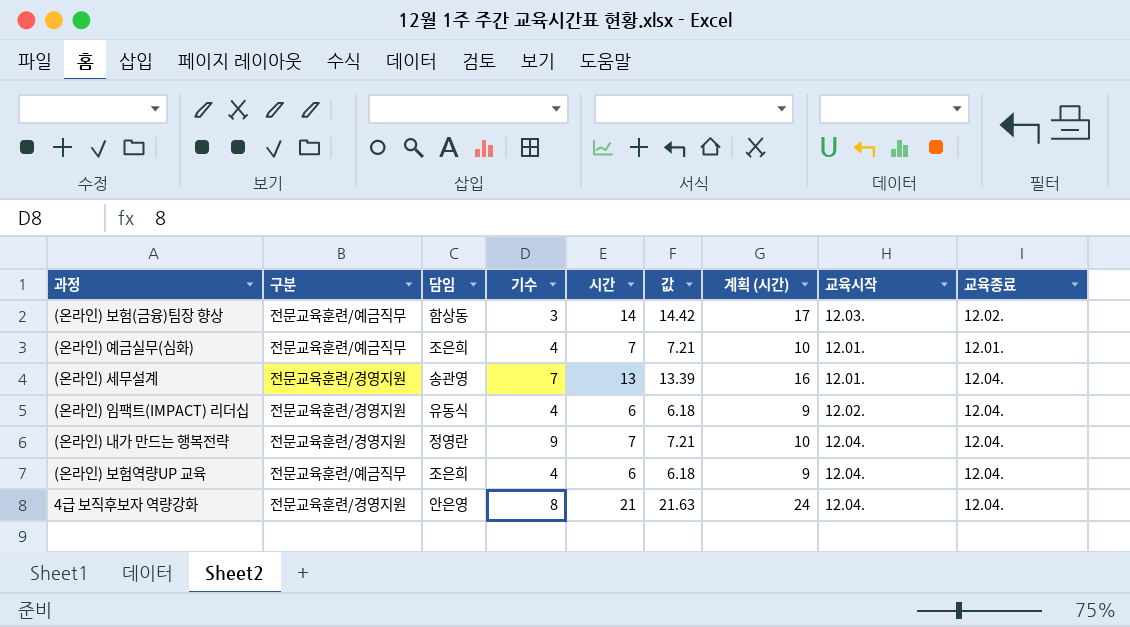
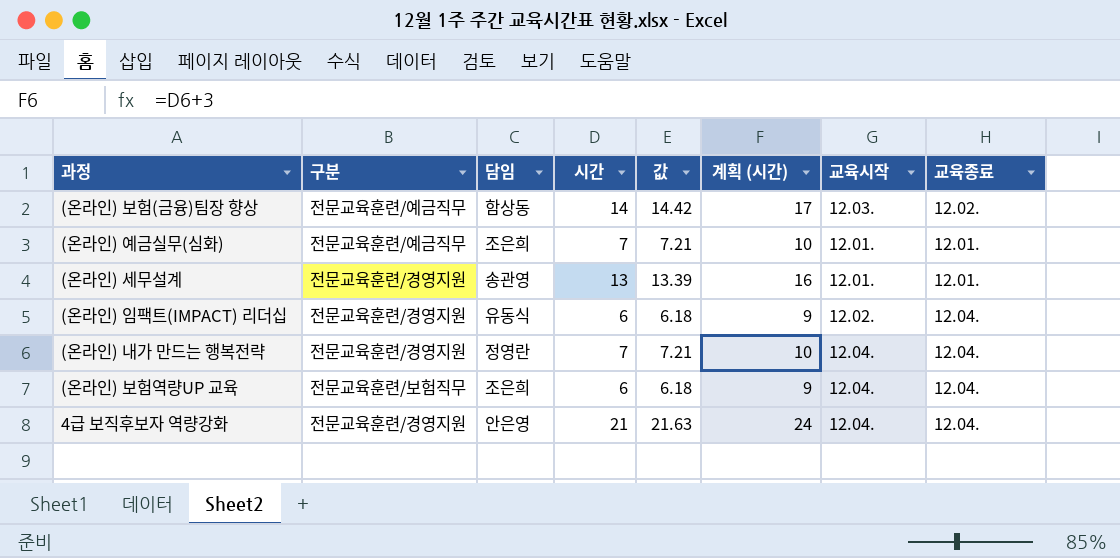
column 기수 | position: 4 -> none
(온라인) 세무설계 | 교육종료: 12.04. -> 12.01.
(온라인) 보험역량UP 교육 | 구분: 전문교육훈련/예금직무 -> 전문교육훈련/보험직무

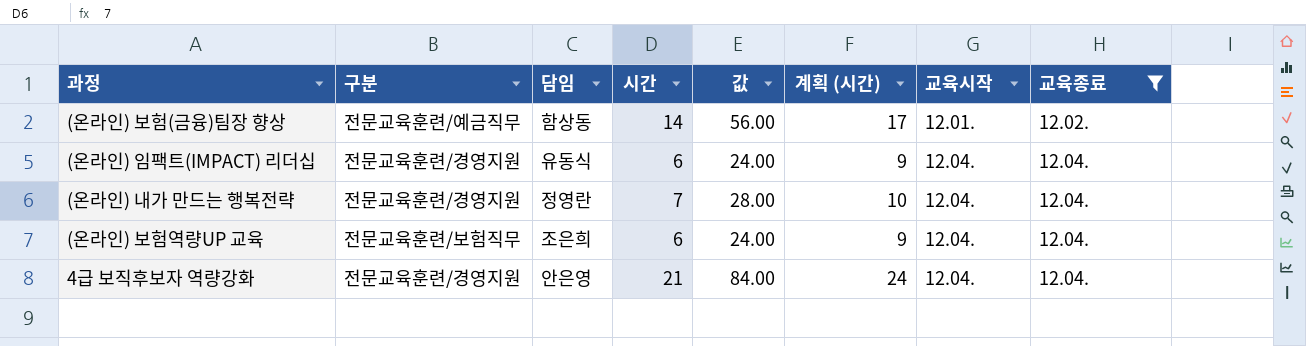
filter: none -> 교육종료 != 12.01.
column 값 | formula: [시간] * 1.03 -> [시간] * 4
(온라인) 보험(금융)팀장 향상 | 교육시작: 12.03. -> 12.01.
(온라인) 임팩트(IMPACT) 리더십 | 교육시작: 12.02. -> 12.04.

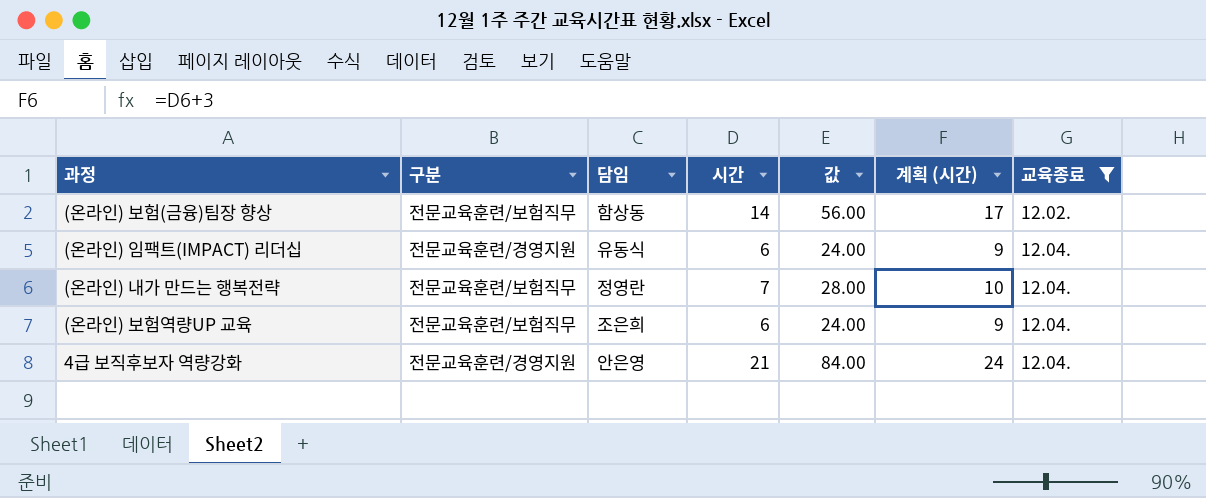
column 교육시작 | position: 7 -> none
(온라인) 보험(금융)팀장 향상 | 구분: 전문교육훈련/예금직무 -> 전문교육훈련/보험직무
(온라인) 내가 만드는 행복전략 | 구분: 전문교육훈련/경영지원 -> 전문교육훈련/보험직무

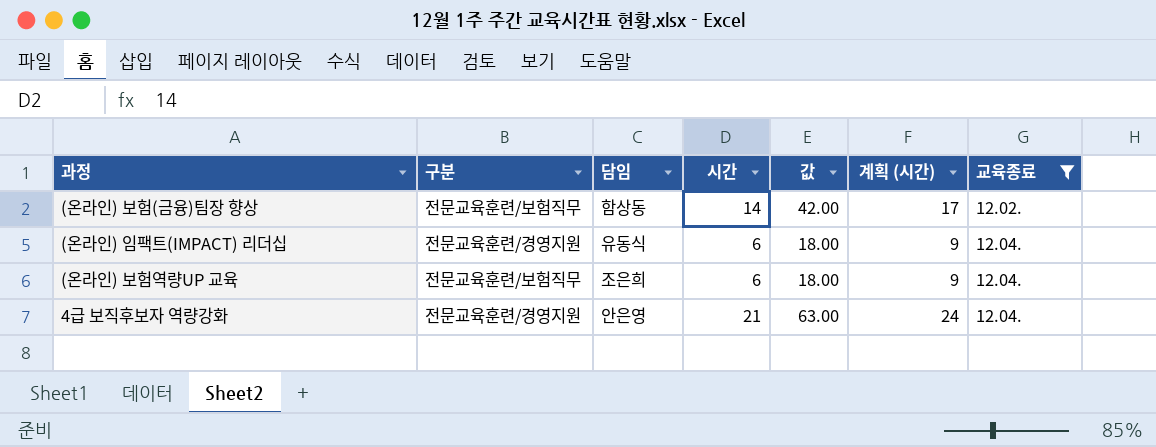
column 값 | formula: [시간] * 4 -> [시간] * 3
row (온라인) 내가 만드는 행복전략: 전문교육훈련/보험직무 | 정영란 | 7 | 28.00 | 10 | 12.04. -> none

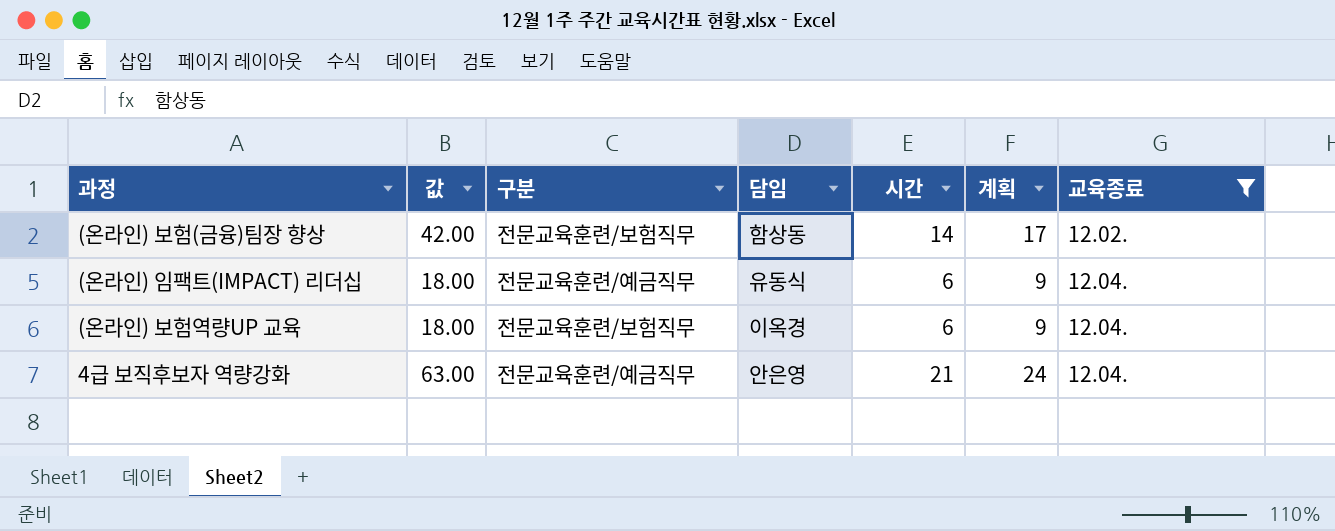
column 값 | position: 5 -> 2
column name: 계획 (시간) -> 계획
(온라인) 임팩트(IMPACT) 리더십 | 구분: 전문교육훈련/경영지원 -> 전문교육훈련/예금직무
(온라인) 보험역량UP 교육 | 담임: 조은희 -> 이옥경
4급 보직후보자 역량강화 | 구분: 전문교육훈련/경영지원 -> 전문교육훈련/예금직무

